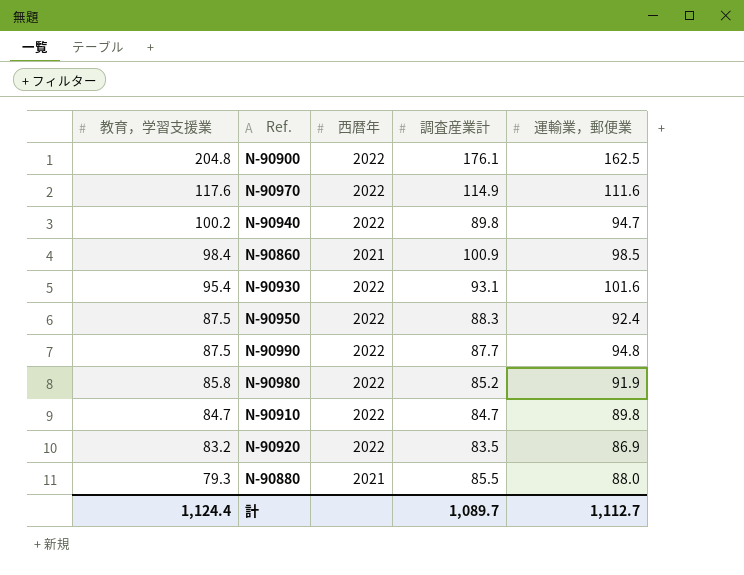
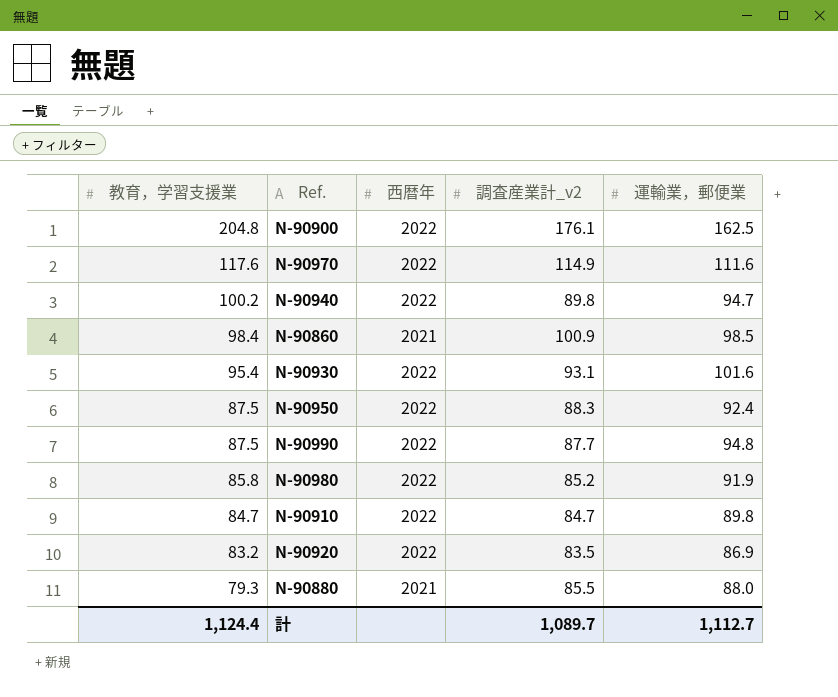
column name: 調査産業計 -> 調査産業計_v2

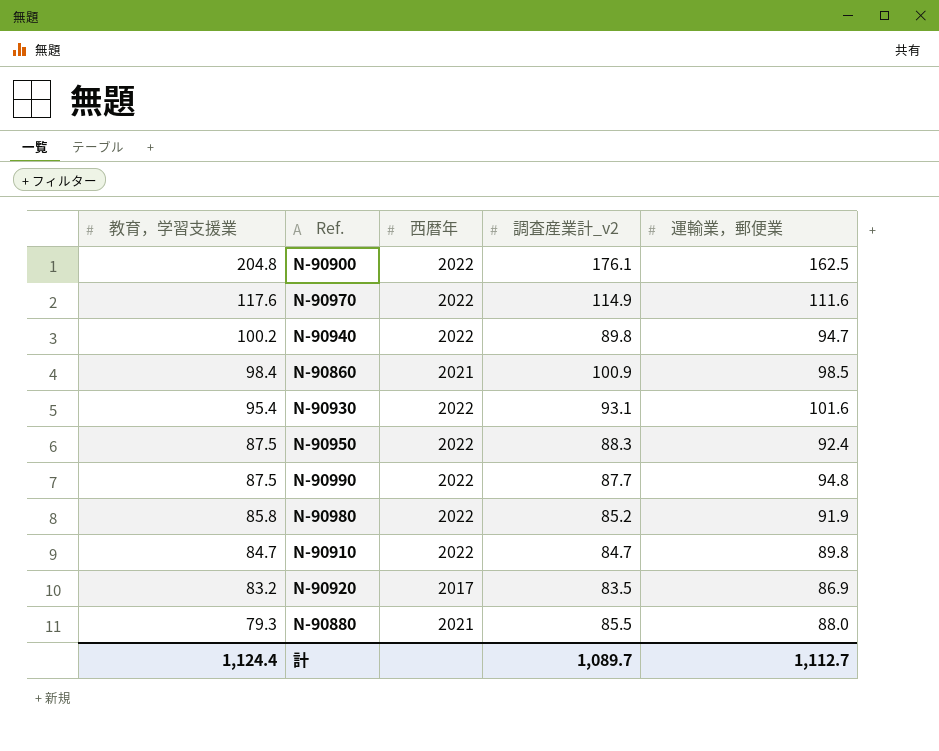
N-90920 | 西暦年: 2022 -> 2017

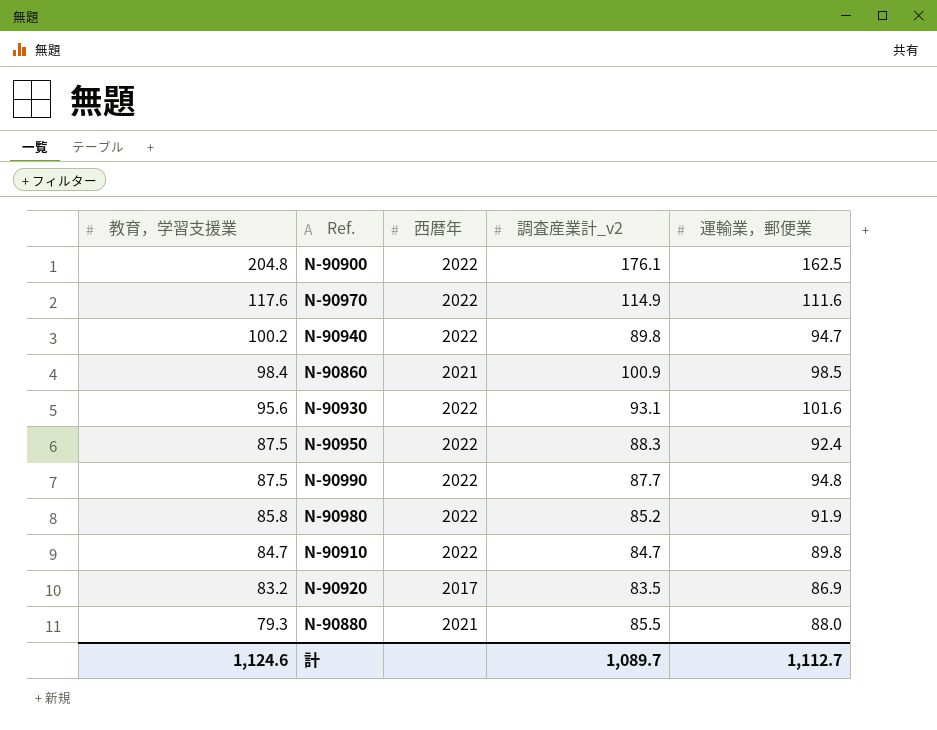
N-90930 | 教育，学習支援業: 95.4 -> 95.6
計 | 教育，学習支援業: 1,124.4 -> 1,124.6

